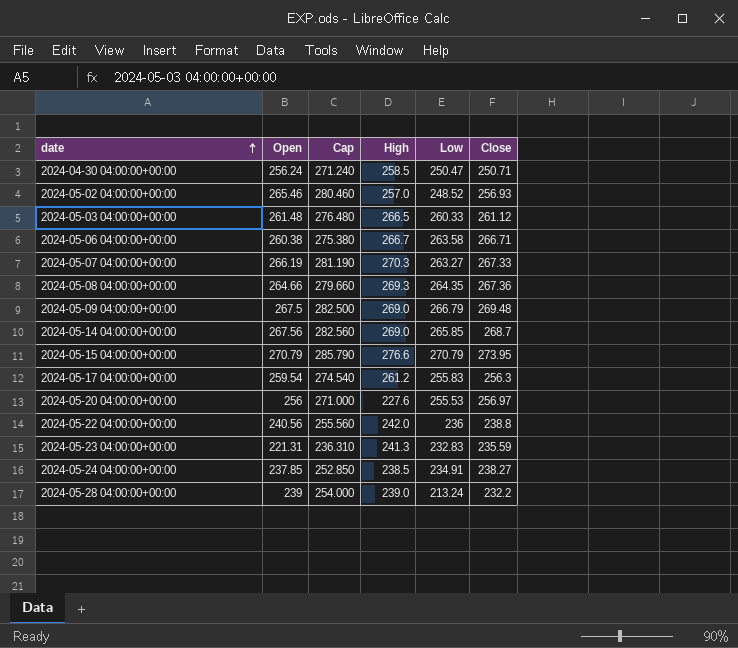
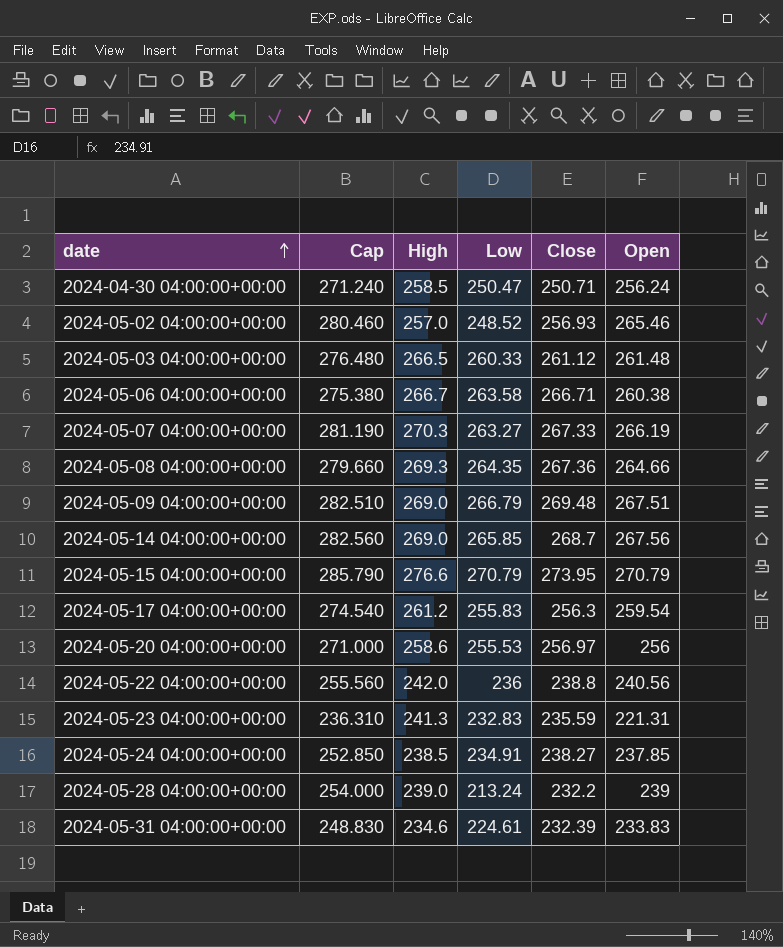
column Open | position: 2 -> 6
2024-05-09 04:00:00+00:00 | Cap: 282.500 -> 282.510
2024-05-09 04:00:00+00:00 | Open: 267.5 -> 267.51
2024-05-20 04:00:00+00:00 | High: 227.6 -> 258.6
row 2024-05-31 04:00:00+00:00: none -> 248.830 | 234.6 | 224.61 | 232.39 | 233.83

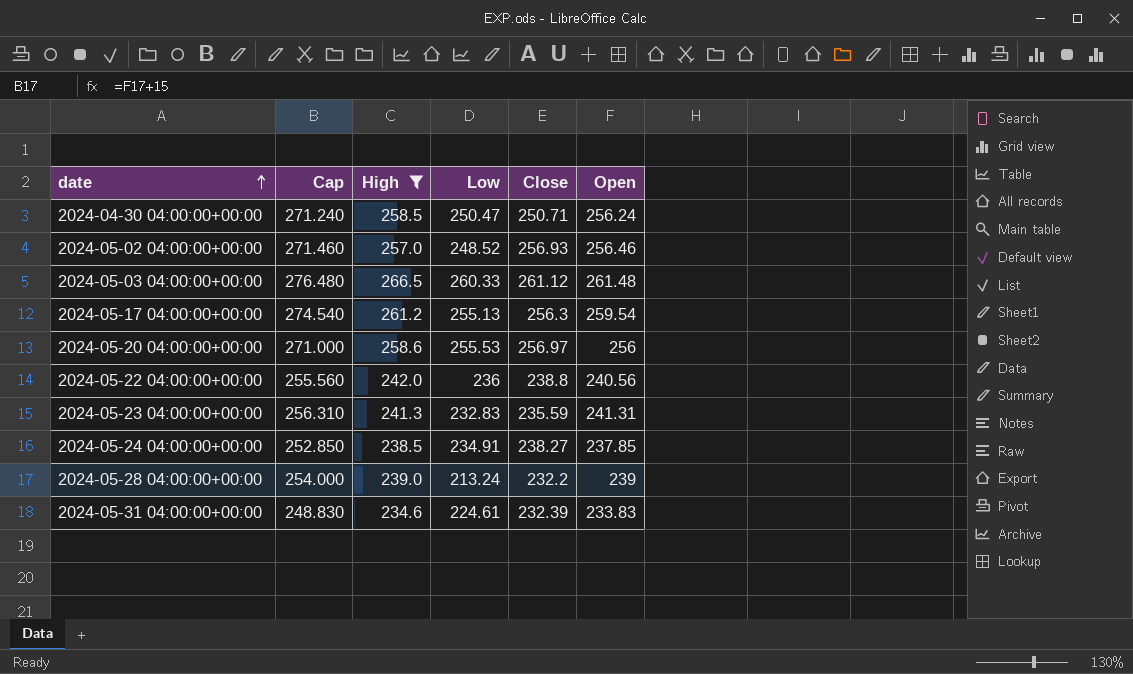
filter: none -> High <= 266.5
2024-05-02 04:00:00+00:00 | Cap: 280.460 -> 271.460
2024-05-02 04:00:00+00:00 | Open: 265.46 -> 256.46
2024-05-17 04:00:00+00:00 | Low: 255.83 -> 255.13
2024-05-23 04:00:00+00:00 | Cap: 236.310 -> 256.310
2024-05-23 04:00:00+00:00 | Open: 221.31 -> 241.31

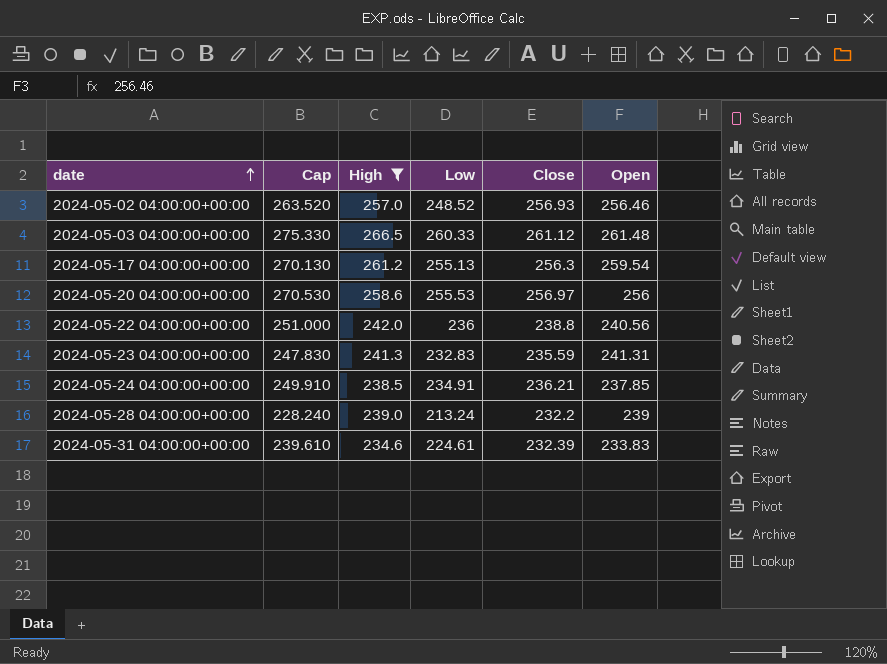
column Cap | formula: [Open] + 15 -> [Low] + 15
row 2024-04-30 04:00:00+00:00: 271.240 | 258.5 | 250.47 | 250.71 | 256.24 -> none
2024-05-24 04:00:00+00:00 | Close: 238.27 -> 236.21

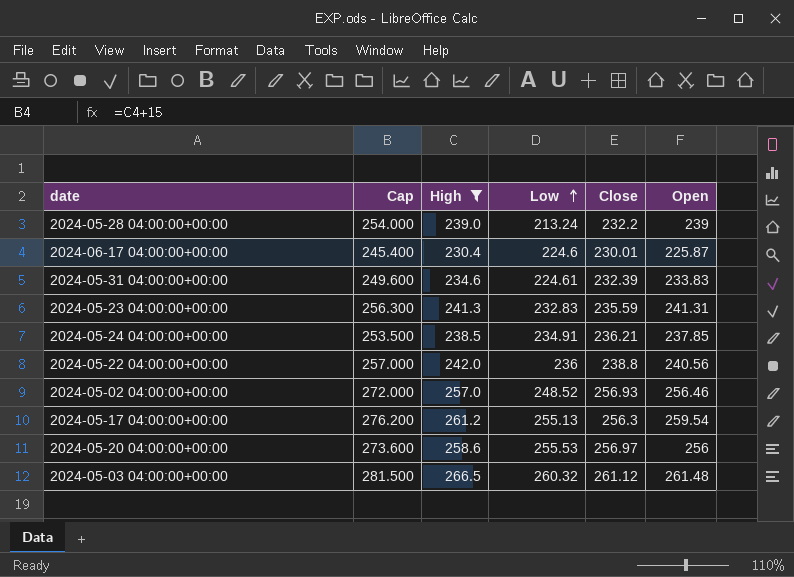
row order: date ascending -> Low ascending
column Cap | formula: [Low] + 15 -> [High] + 15
row 2024-06-17 04:00:00+00:00: none -> 245.400 | 230.4 | 224.6 | 230.01 | 225.87
2024-05-03 04:00:00+00:00 | Low: 260.33 -> 260.32

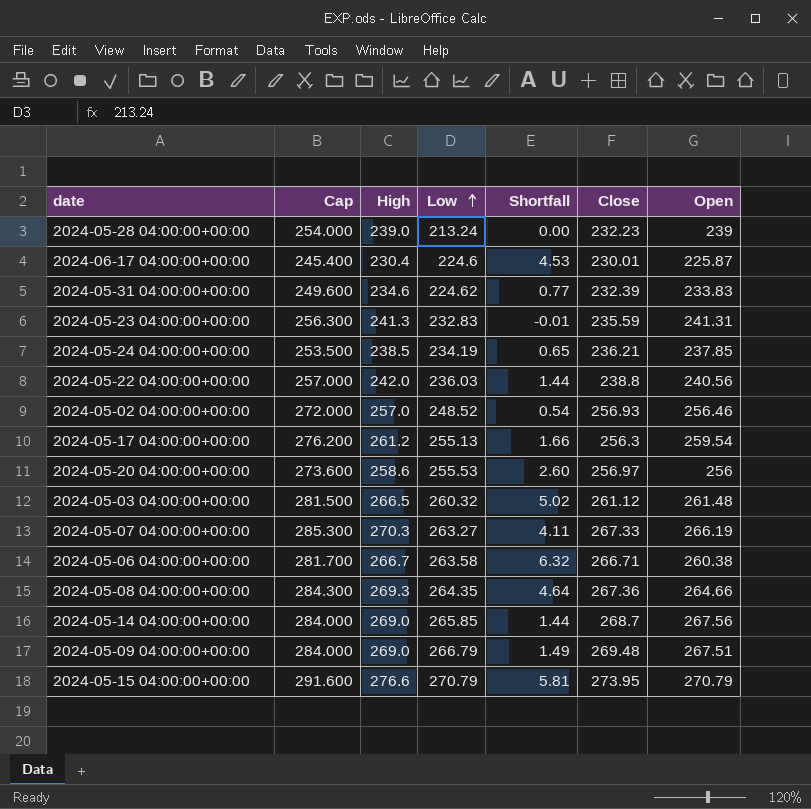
filter: High <= 266.5 -> none
column Shortfall | formula: none -> [High] - [Open]
2024-05-28 04:00:00+00:00 | Close: 232.2 -> 232.23
2024-05-31 04:00:00+00:00 | Low: 224.61 -> 224.62
2024-05-24 04:00:00+00:00 | Low: 234.91 -> 234.19
2024-05-22 04:00:00+00:00 | Low: 236 -> 236.03

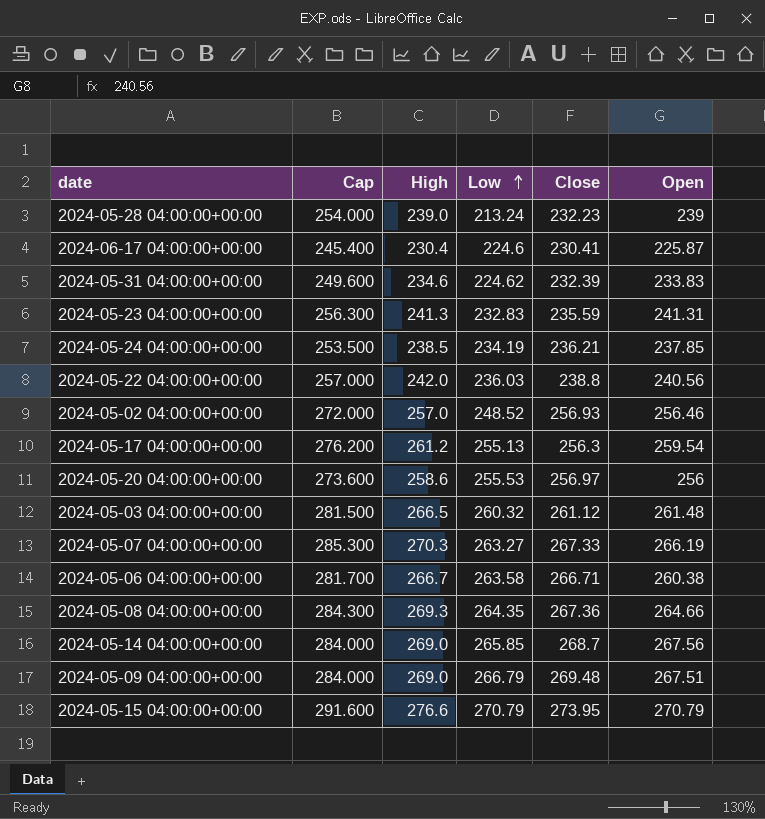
column Shortfall | formula: [High] - [Open] -> none
2024-06-17 04:00:00+00:00 | Close: 230.01 -> 230.41

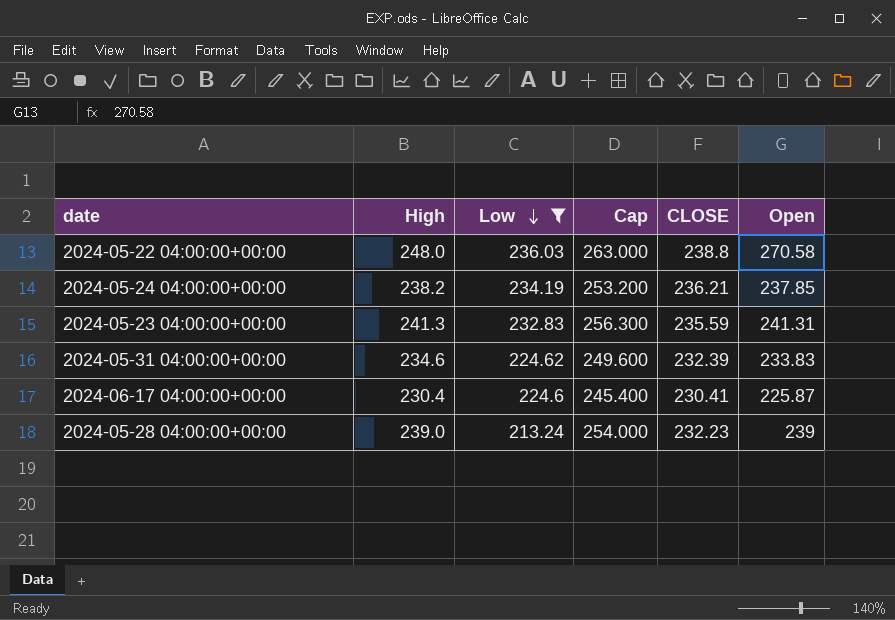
filter: none -> Low <= 236.03
row order: Low ascending -> Low descending
column Cap | position: 2 -> 4
column name: Close -> CLOSE
2024-05-22 04:00:00+00:00 | High: 242.0 -> 248.0
2024-05-22 04:00:00+00:00 | Cap: 257.000 -> 263.000
2024-05-22 04:00:00+00:00 | Open: 240.56 -> 270.58
2024-05-24 04:00:00+00:00 | High: 238.5 -> 238.2
2024-05-24 04:00:00+00:00 | Cap: 253.500 -> 253.200

